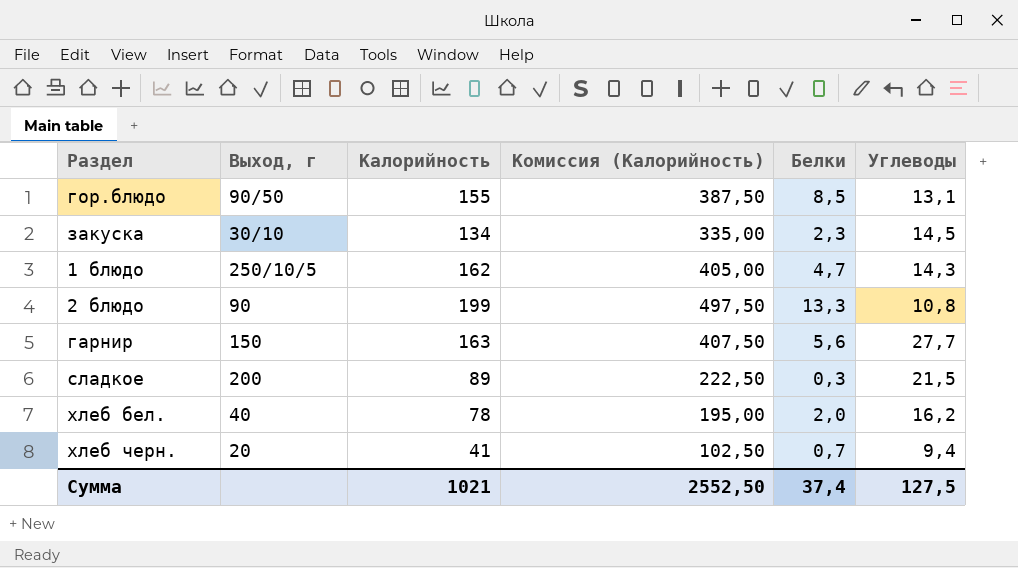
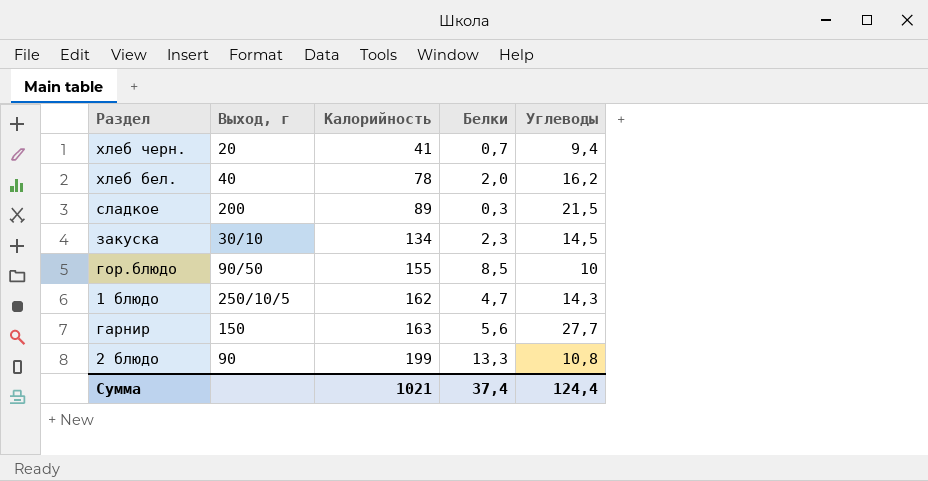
row order: none -> Калорийность ascending
column Комиссия (Калорийность) | formula: [Калорийность] * 2,5 -> none
гор.блюдо | Углеводы: 13,1 -> 10
Сумма | Углеводы: 127,5 -> 124,4

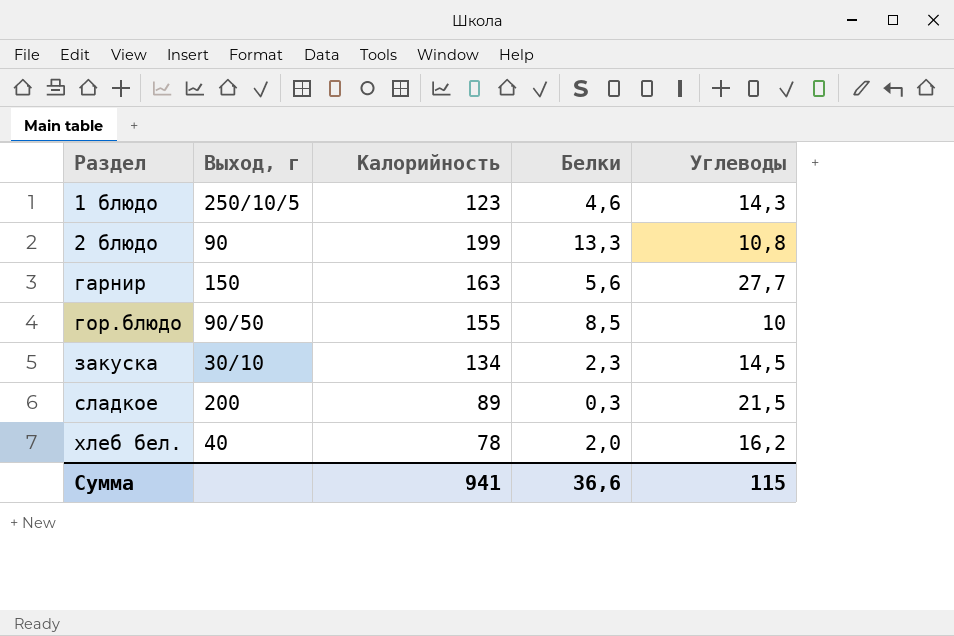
row order: Калорийность ascending -> Раздел ascending
row хлеб черн.: 20 | 41 | 0,7 | 9,4 -> none
1 блюдо | Калорийность: 162 -> 123
1 блюдо | Белки: 4,7 -> 4,6
Сумма | Калорийность: 1021 -> 941
Сумма | Белки: 37,4 -> 36,6
Сумма | Углеводы: 124,4 -> 115

